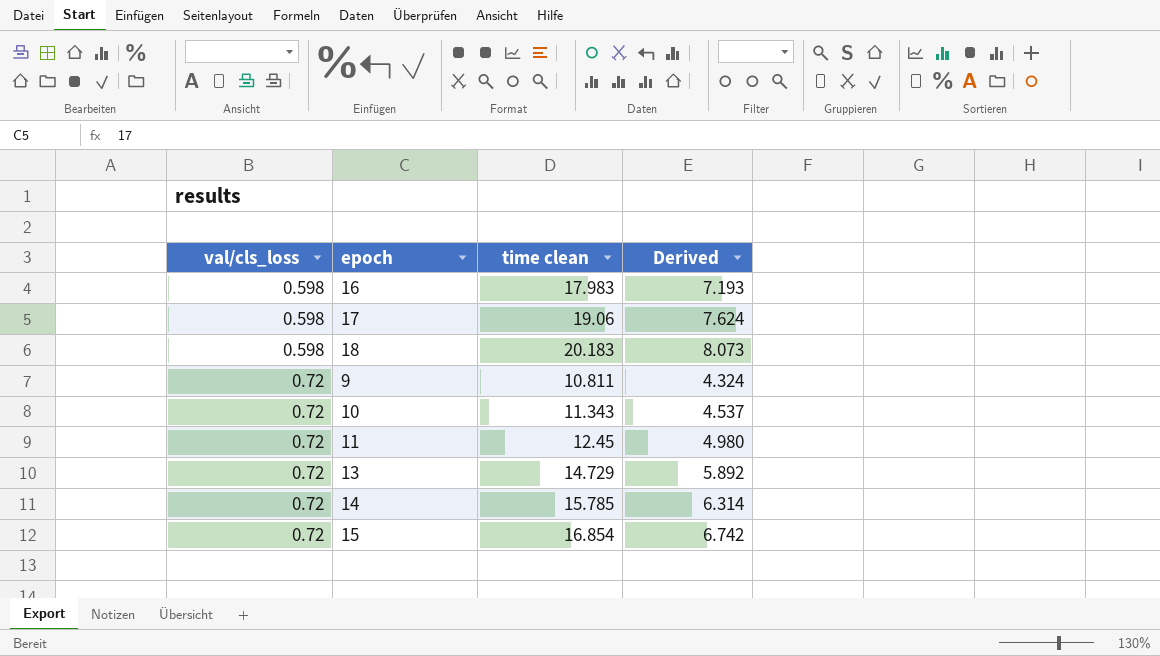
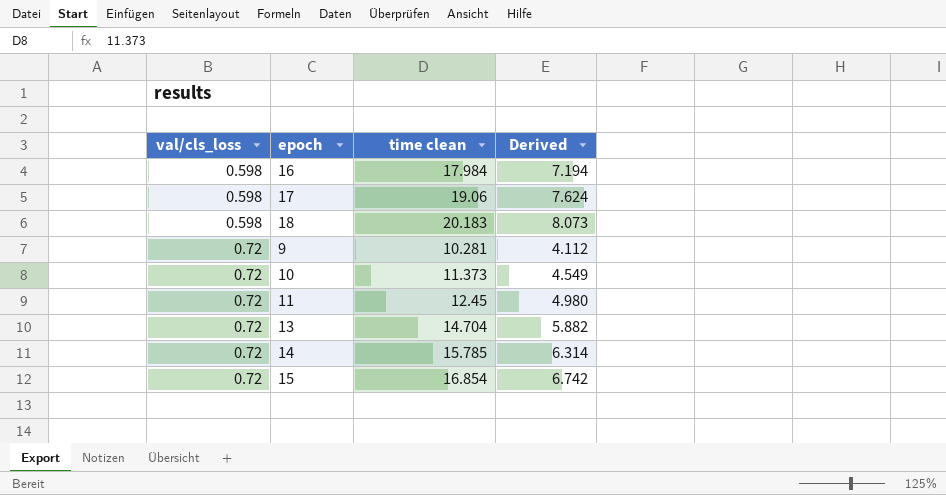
16 | time clean: 17.983 -> 17.984
16 | Derived: 7.193 -> 7.194
9 | time clean: 10.811 -> 10.281
9 | Derived: 4.324 -> 4.112
10 | time clean: 11.343 -> 11.373
10 | Derived: 4.537 -> 4.549
13 | time clean: 14.729 -> 14.704
13 | Derived: 5.892 -> 5.882

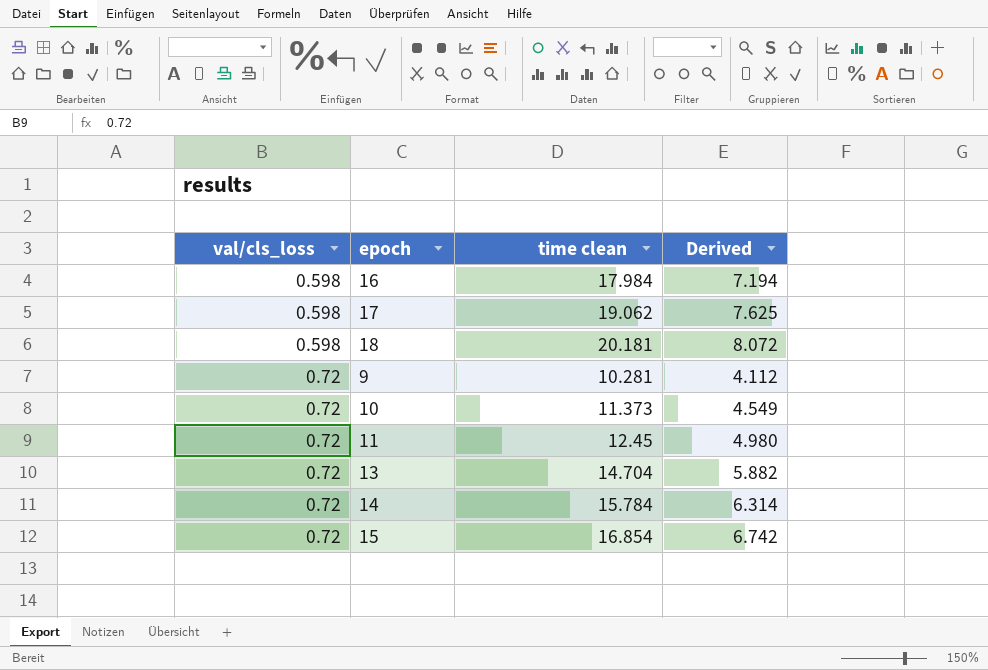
17 | time clean: 19.06 -> 19.062
17 | Derived: 7.624 -> 7.625
18 | time clean: 20.183 -> 20.181
18 | Derived: 8.073 -> 8.072
14 | time clean: 15.785 -> 15.784

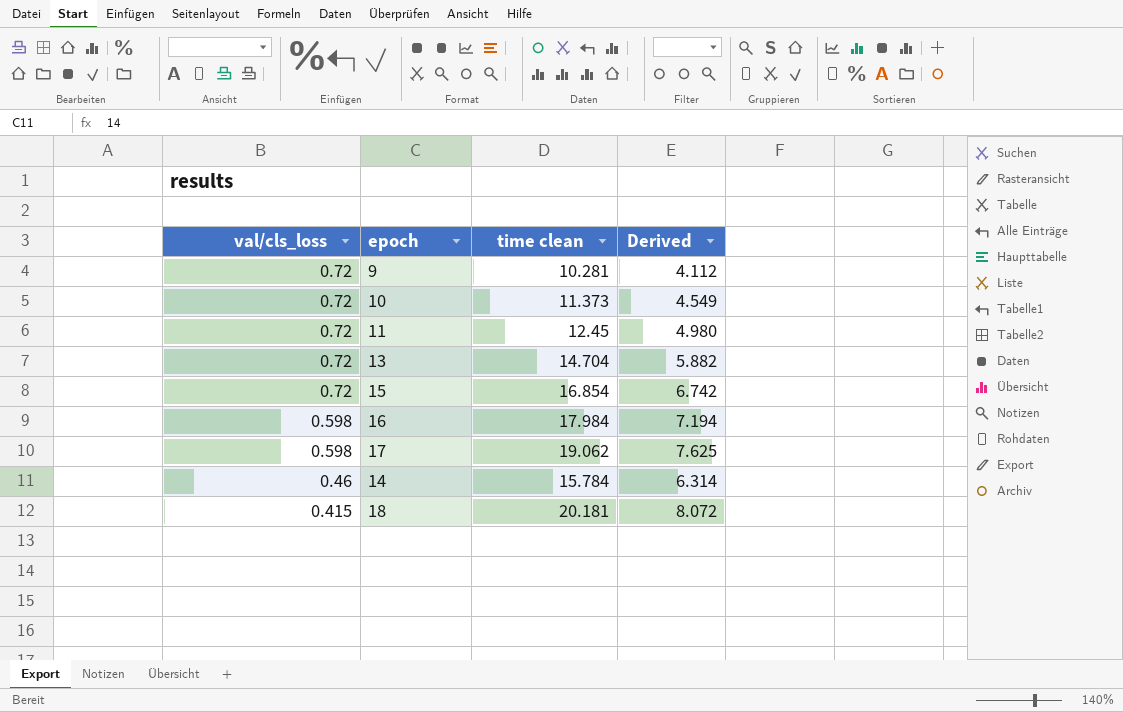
row order: val/cls_loss ascending -> val/cls_loss descending
14 | val/cls_loss: 0.72 -> 0.46
18 | val/cls_loss: 0.598 -> 0.415

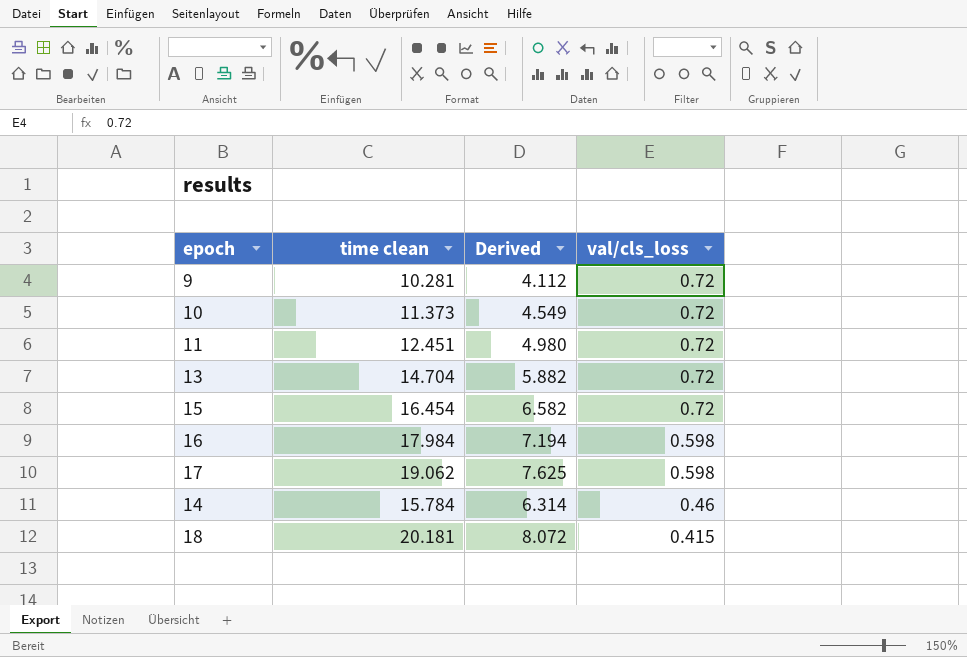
column val/cls_loss | position: 1 -> 4
11 | time clean: 12.45 -> 12.451
15 | time clean: 16.854 -> 16.454
15 | Derived: 6.742 -> 6.582

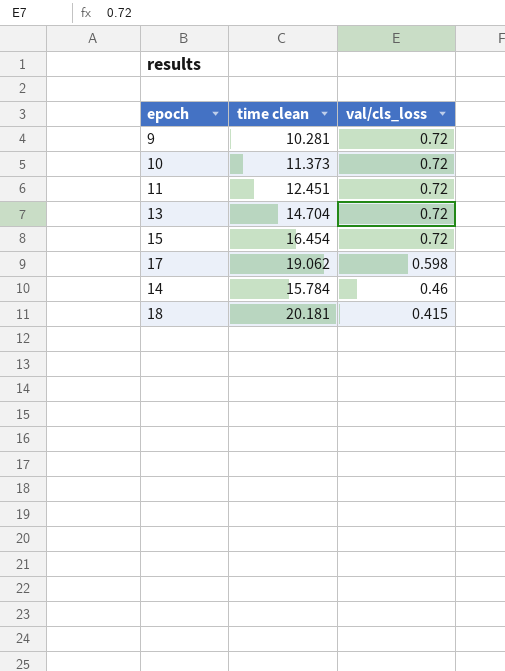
column Derived | formula: [time clean] * 0.4 -> none
row 16: 17.984 | 7.194 | 0.598 -> none

